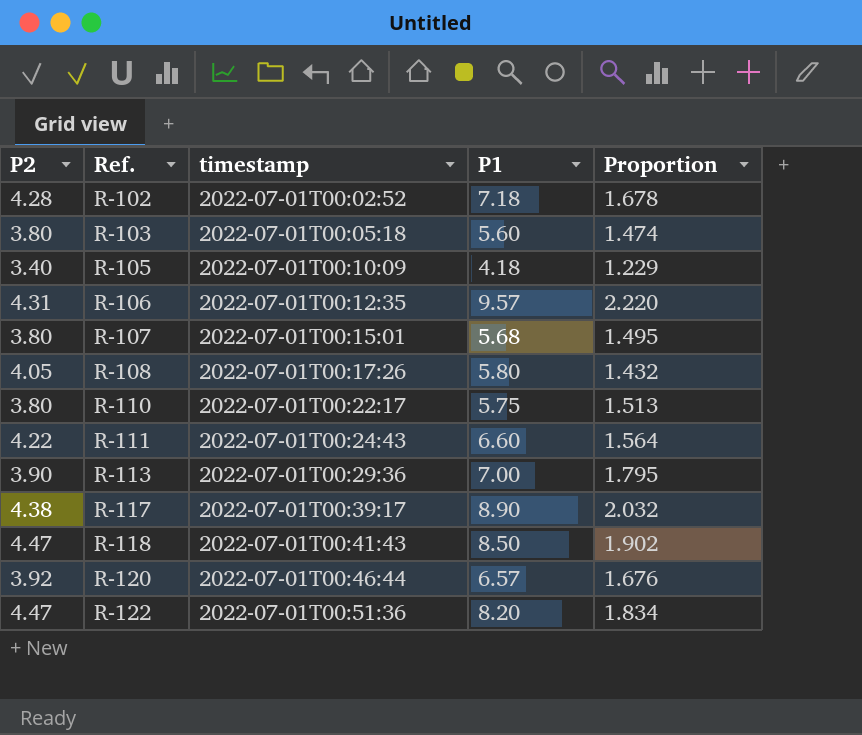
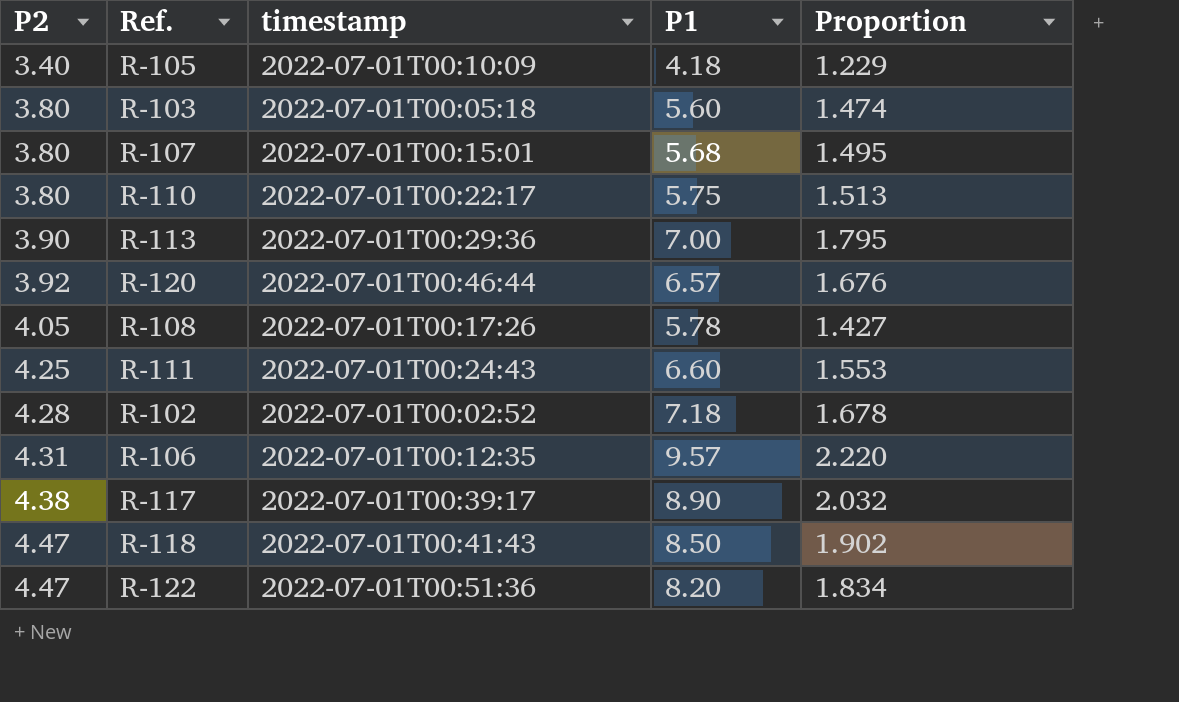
row order: Ref. ascending -> P2 ascending
R-108 | P1: 5.80 -> 5.78
R-108 | Proportion: 1.432 -> 1.427
R-111 | P2: 4.22 -> 4.25
R-111 | Proportion: 1.564 -> 1.553

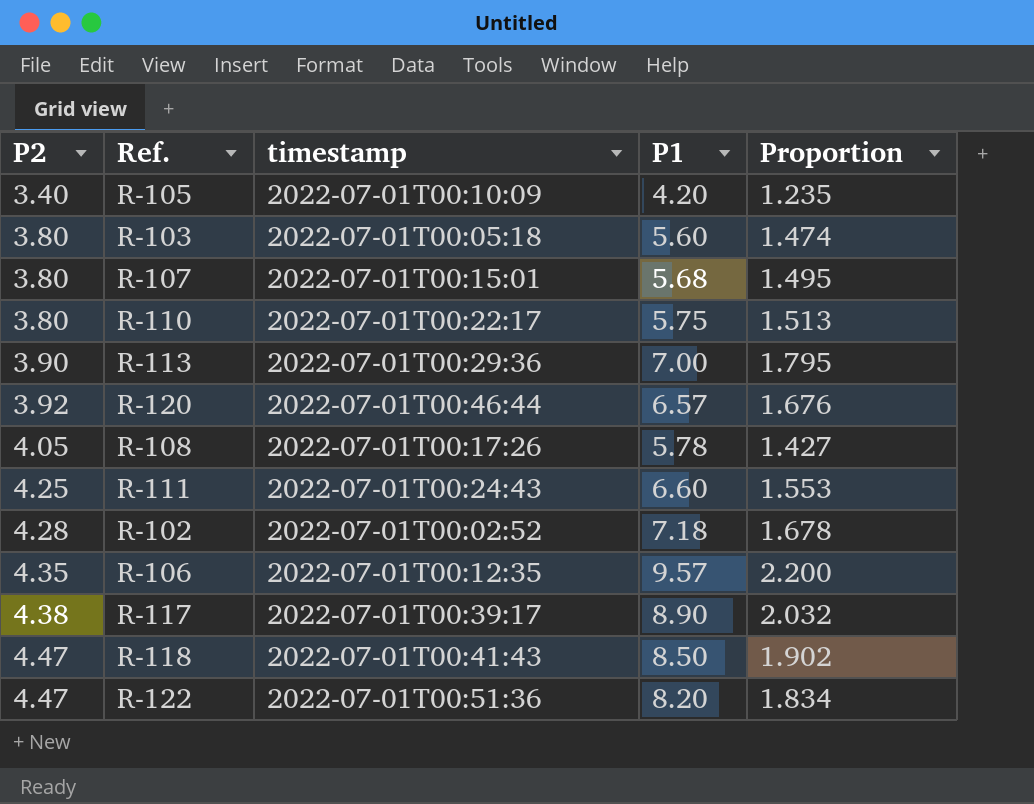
R-105 | P1: 4.18 -> 4.20
R-105 | Proportion: 1.229 -> 1.235
R-106 | P2: 4.31 -> 4.35
R-106 | Proportion: 2.220 -> 2.200

